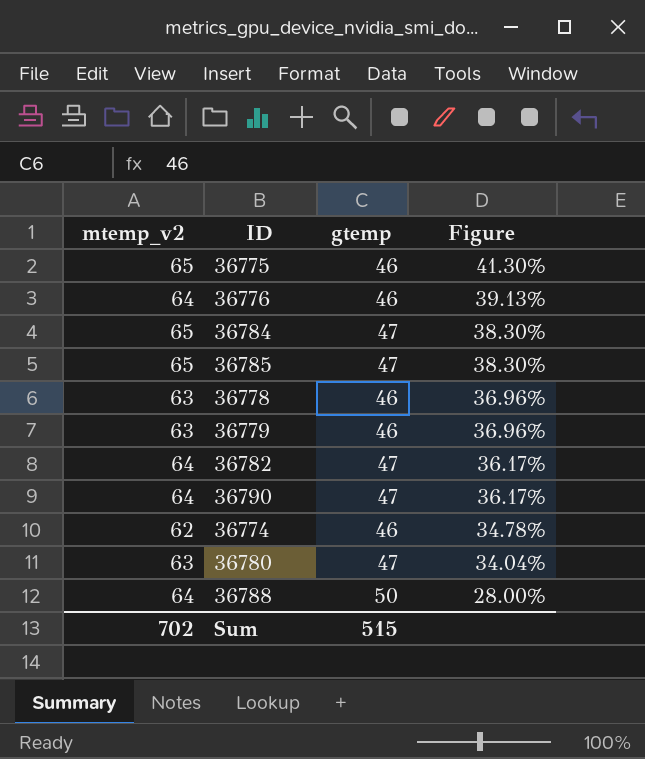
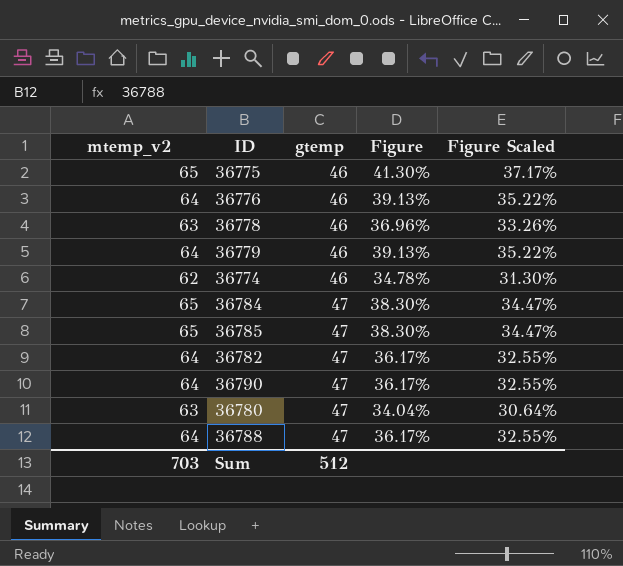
row order: Figure descending -> gtemp ascending
column Figure Scaled | formula: none -> [Figure] * 0.9
36779 | mtemp_v2: 63 -> 64
36779 | Figure: 36.96% -> 39.13%
36788 | gtemp: 50 -> 47
36788 | Figure: 28.00% -> 36.17%
Sum | mtemp_v2: 702 -> 703
Sum | gtemp: 515 -> 512

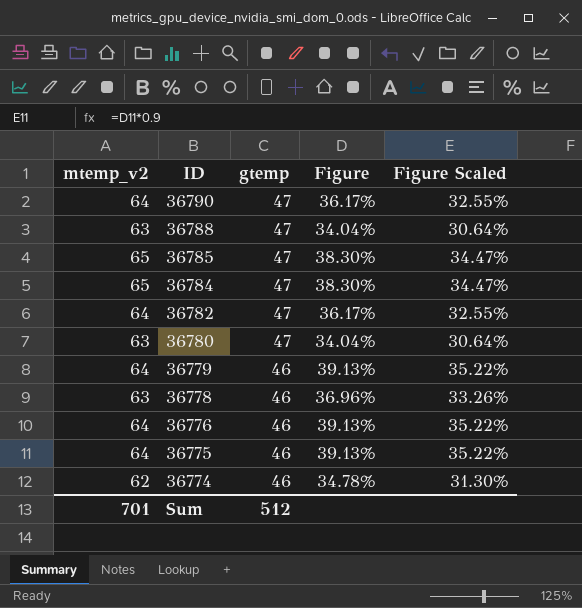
row order: gtemp ascending -> ID descending
36788 | mtemp_v2: 64 -> 63
36788 | Figure: 36.17% -> 34.04%
36788 | Figure Scaled: 32.55% -> 30.64%
36775 | mtemp_v2: 65 -> 64
36775 | Figure: 41.30% -> 39.13%
36775 | Figure Scaled: 37.17% -> 35.22%
Sum | mtemp_v2: 703 -> 701

